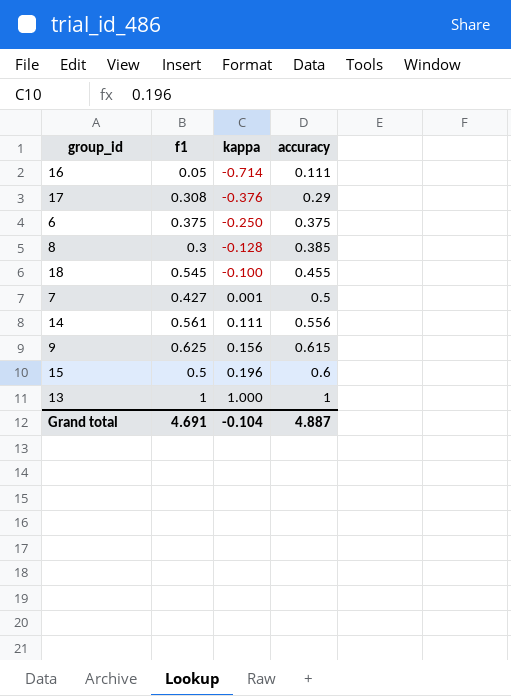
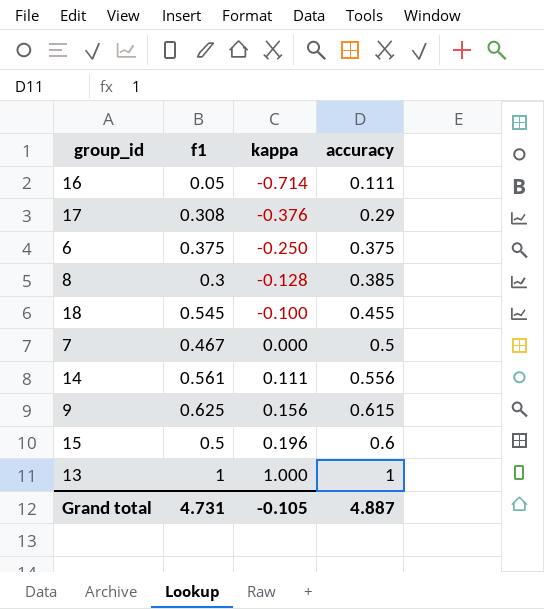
7 | f1: 0.427 -> 0.467
7 | kappa: 0.001 -> 0.000
Grand total | f1: 4.691 -> 4.731
Grand total | kappa: -0.104 -> -0.105

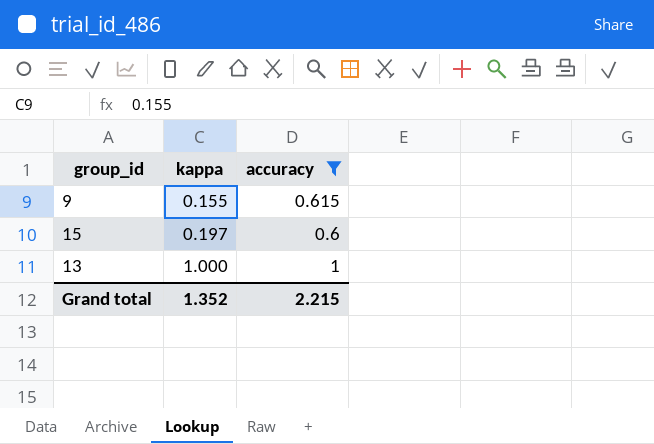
filter: none -> accuracy >= 0.6
column f1 | position: 2 -> none
9 | kappa: 0.156 -> 0.155
15 | kappa: 0.196 -> 0.197
Grand total | kappa: -0.105 -> 1.352
Grand total | accuracy: 4.887 -> 2.215

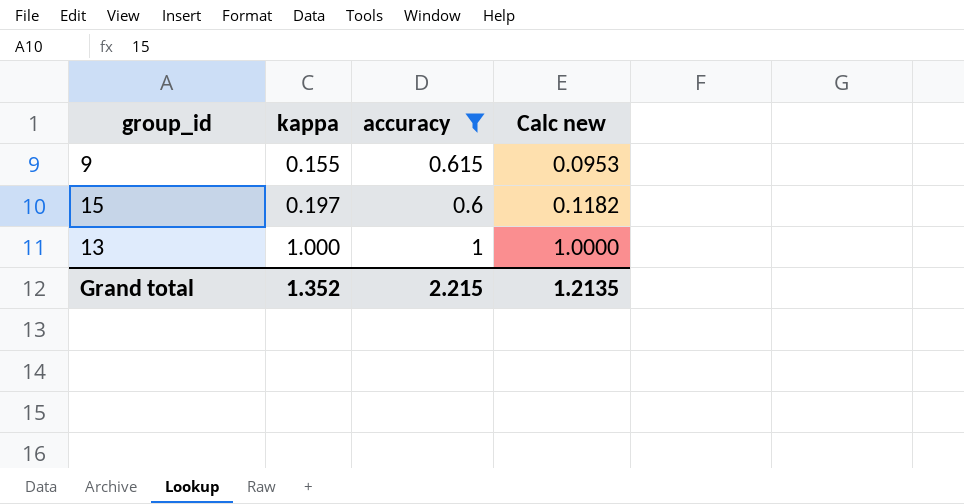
column Calc new | formula: none -> [kappa] * [accuracy]

